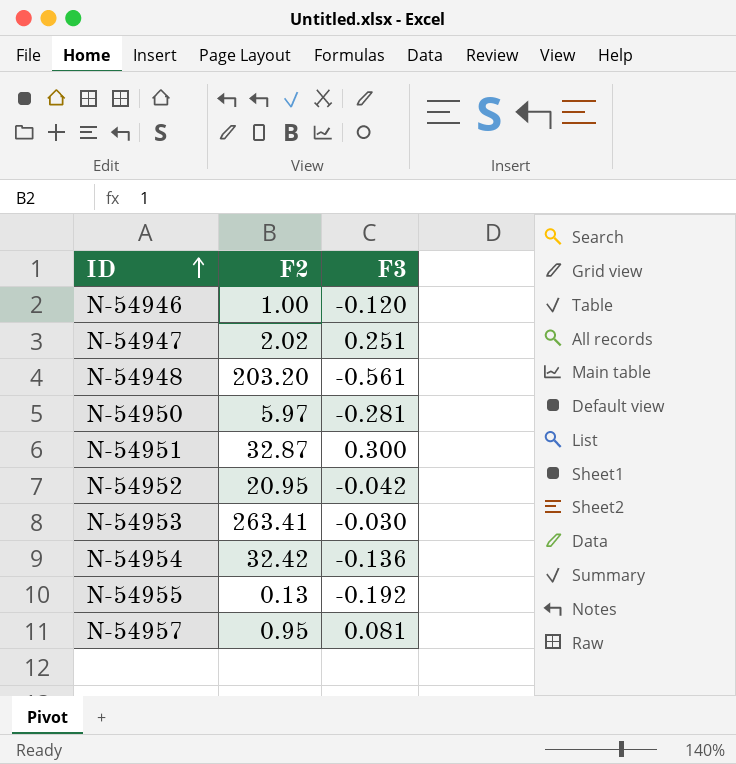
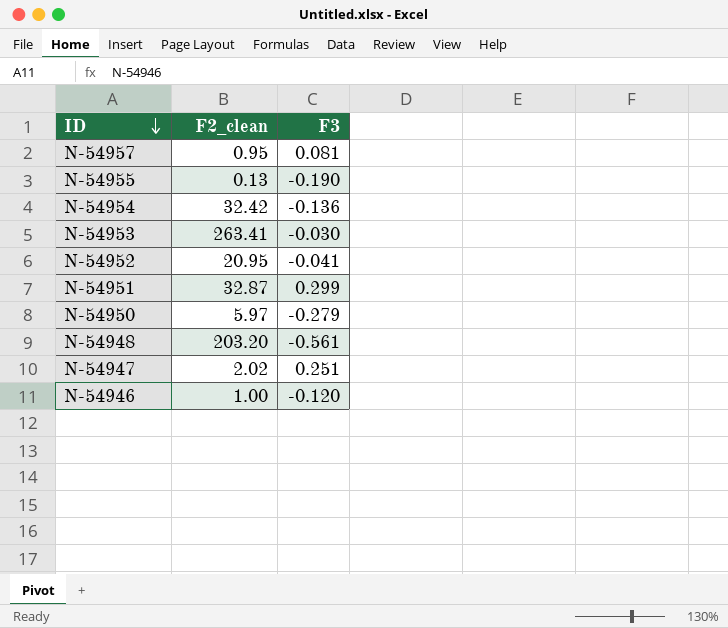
row order: ID ascending -> ID descending
column name: F2 -> F2_clean
N-54955 | F3: -0.192 -> -0.190
N-54952 | F3: -0.042 -> -0.041
N-54951 | F3: 0.300 -> 0.299
N-54950 | F3: -0.281 -> -0.279

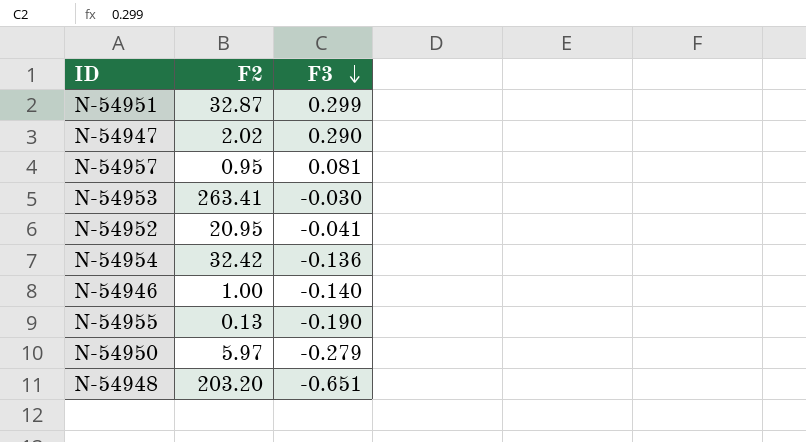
row order: ID descending -> F3 descending
column name: F2_clean -> F2
N-54947 | F3: 0.251 -> 0.290
N-54946 | F3: -0.120 -> -0.140
N-54948 | F3: -0.561 -> -0.651

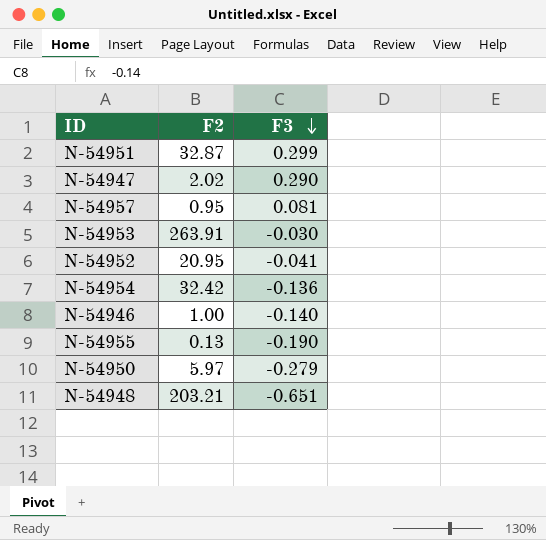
N-54953 | F2: 263.41 -> 263.91
N-54948 | F2: 203.20 -> 203.21

